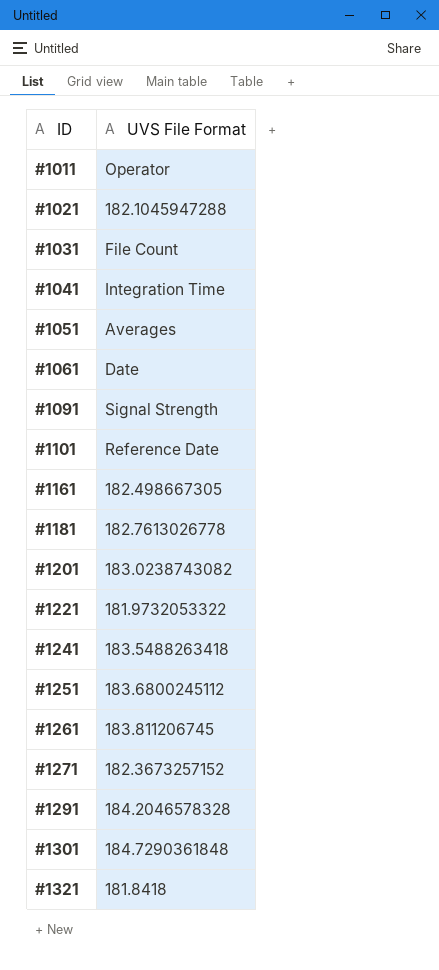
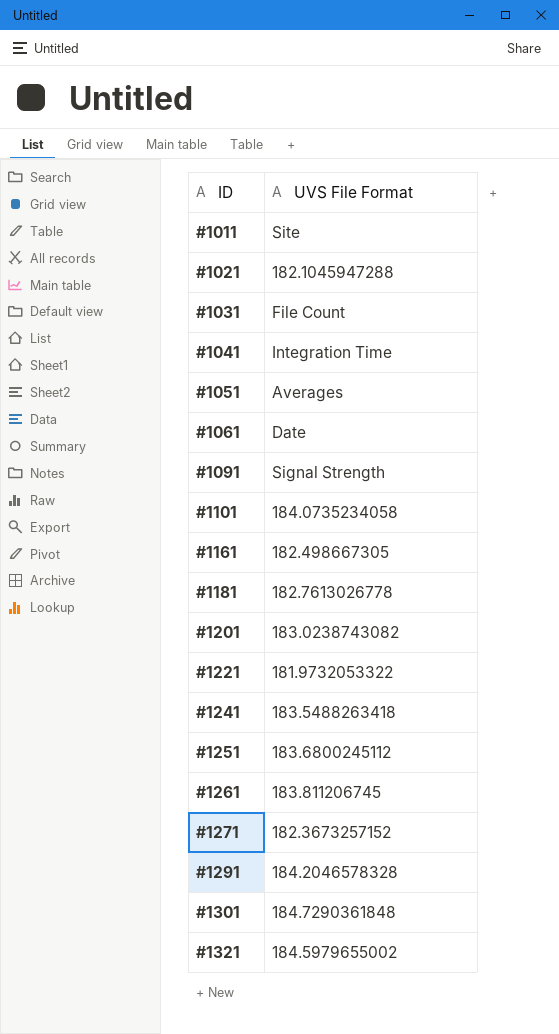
#1011 | UVS File Format: Operator -> Site
#1101 | UVS File Format: Reference Date -> 184.0735234058
#1321 | UVS File Format: 181.8418 -> 184.5979655002

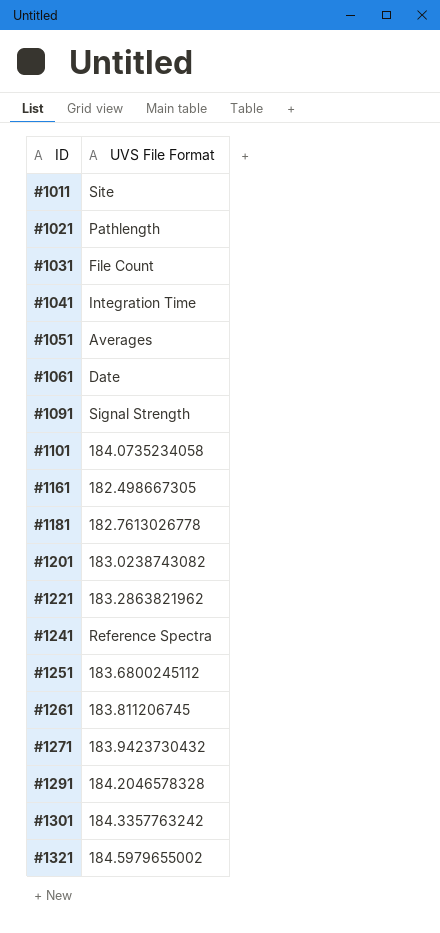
#1021 | UVS File Format: 182.1045947288 -> Pathlength
#1221 | UVS File Format: 181.9732053322 -> 183.2863821962
#1241 | UVS File Format: 183.5488263418 -> Reference Spectra
#1271 | UVS File Format: 182.3673257152 -> 183.9423730432
#1301 | UVS File Format: 184.7290361848 -> 184.3357763242

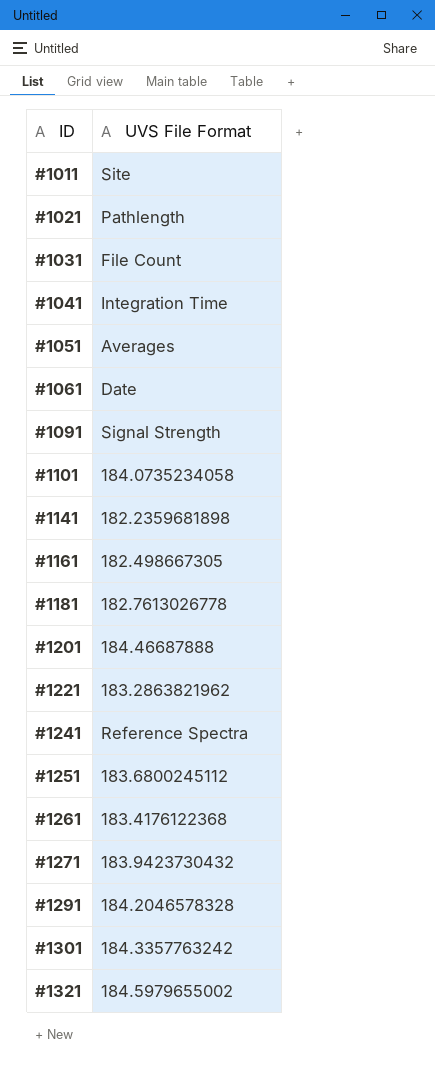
row #1141: none -> 182.2359681898
#1201 | UVS File Format: 183.0238743082 -> 184.46687888
#1261 | UVS File Format: 183.811206745 -> 183.4176122368

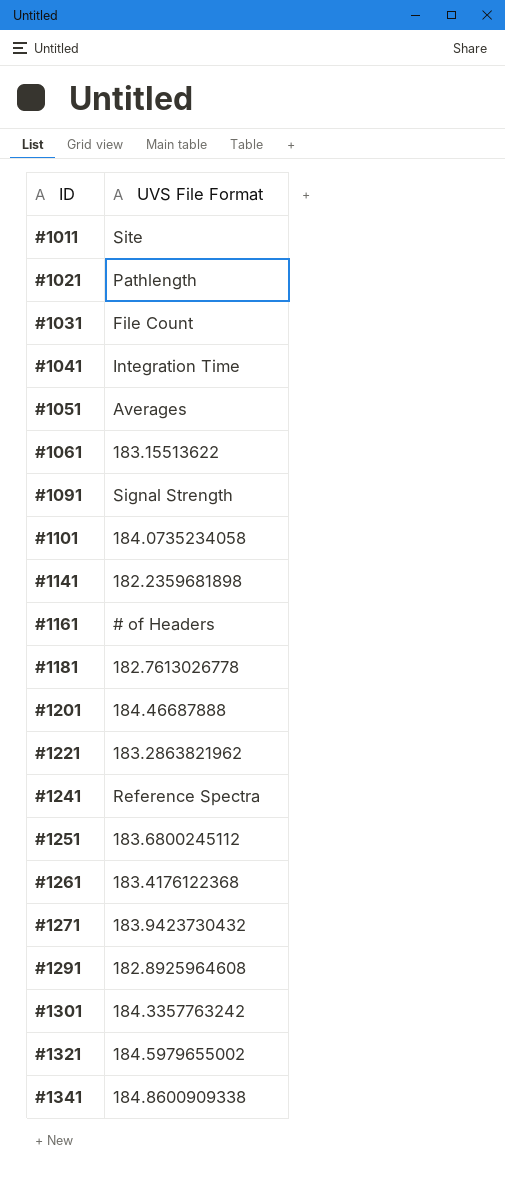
#1061 | UVS File Format: Date -> 183.15513622
#1161 | UVS File Format: 182.498667305 -> # of Headers
#1291 | UVS File Format: 184.2046578328 -> 182.8925964608
row #1341: none -> 184.8600909338

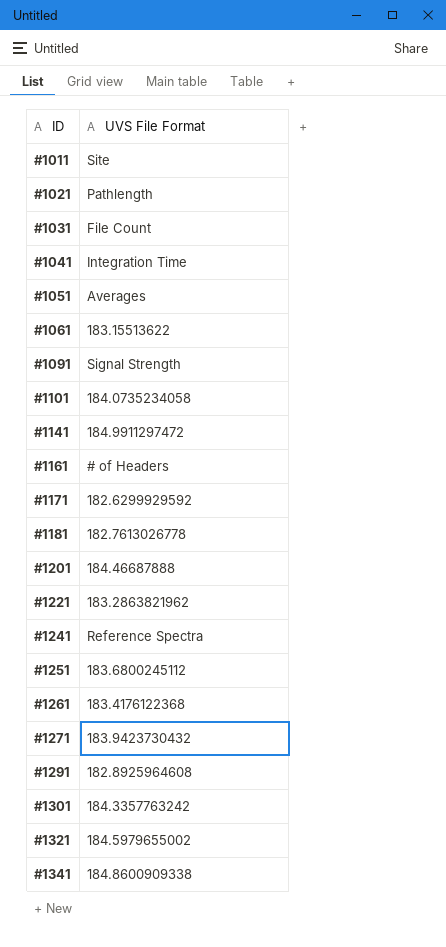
#1141 | UVS File Format: 182.2359681898 -> 184.9911297472
row #1171: none -> 182.6299929592

